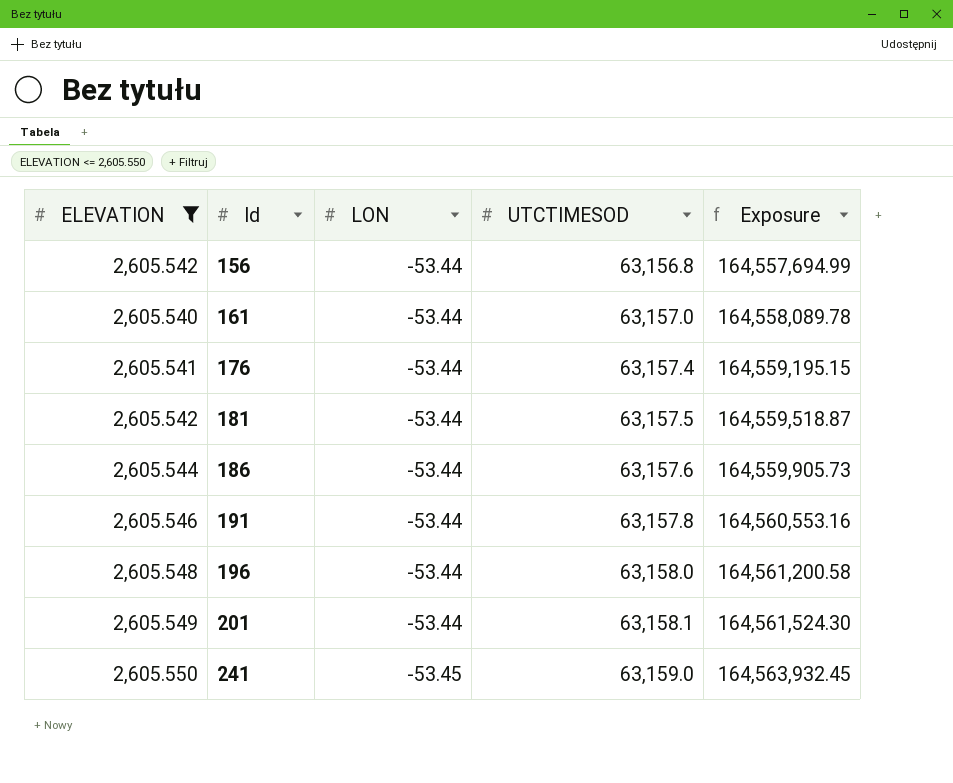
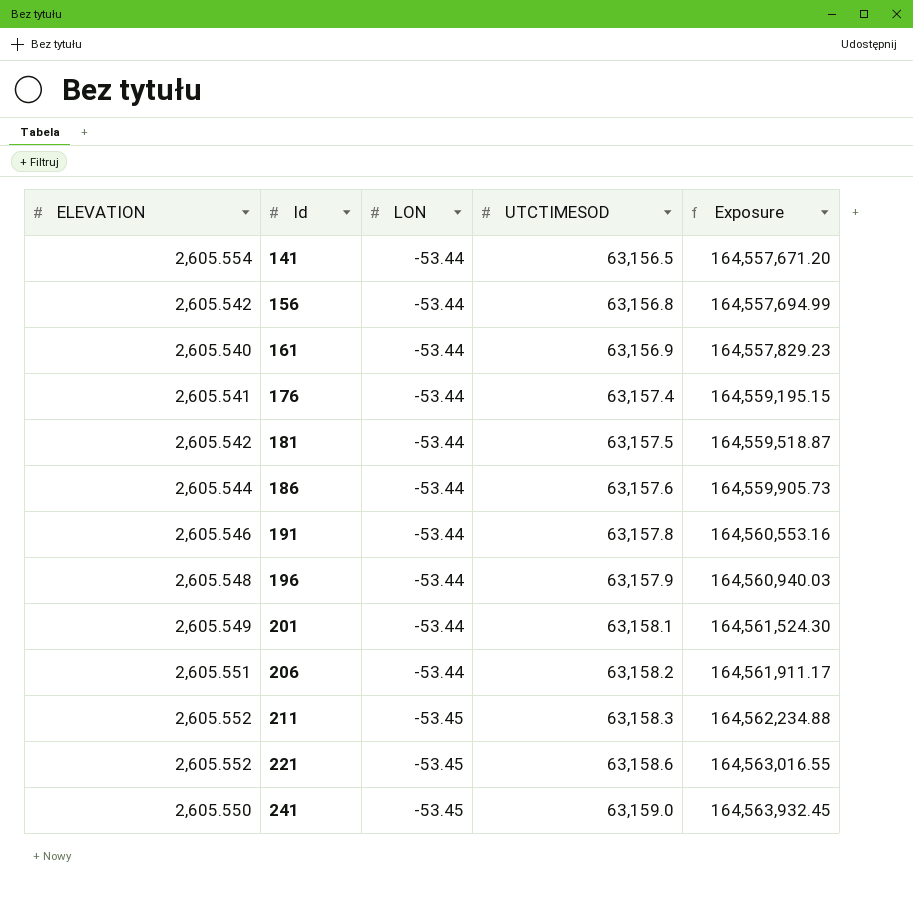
filter: ELEVATION <= 2,605.550 -> none
161 | UTCTIMESOD: 63,157.0 -> 63,156.9
161 | Exposure: 164,558,089.78 -> 164,557,829.23
196 | UTCTIMESOD: 63,158.0 -> 63,157.9
196 | Exposure: 164,561,200.58 -> 164,560,940.03

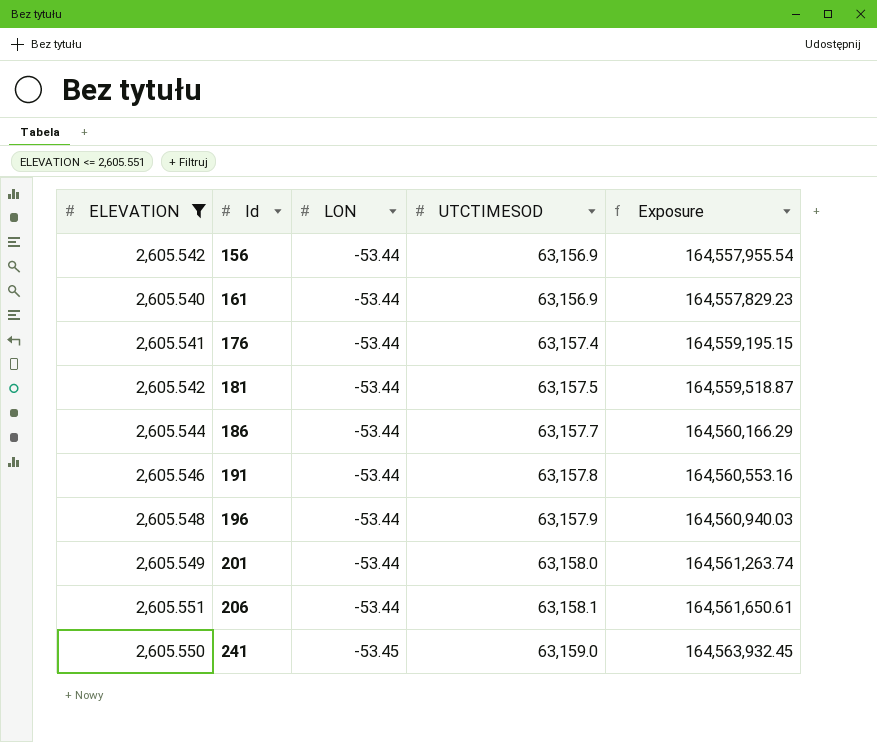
filter: none -> ELEVATION <= 2,605.551
156 | UTCTIMESOD: 63,156.8 -> 63,156.9
156 | Exposure: 164,557,694.99 -> 164,557,955.54
186 | UTCTIMESOD: 63,157.6 -> 63,157.7
186 | Exposure: 164,559,905.73 -> 164,560,166.29
201 | UTCTIMESOD: 63,158.1 -> 63,158.0
201 | Exposure: 164,561,524.30 -> 164,561,263.74
206 | UTCTIMESOD: 63,158.2 -> 63,158.1
206 | Exposure: 164,561,911.17 -> 164,561,650.61

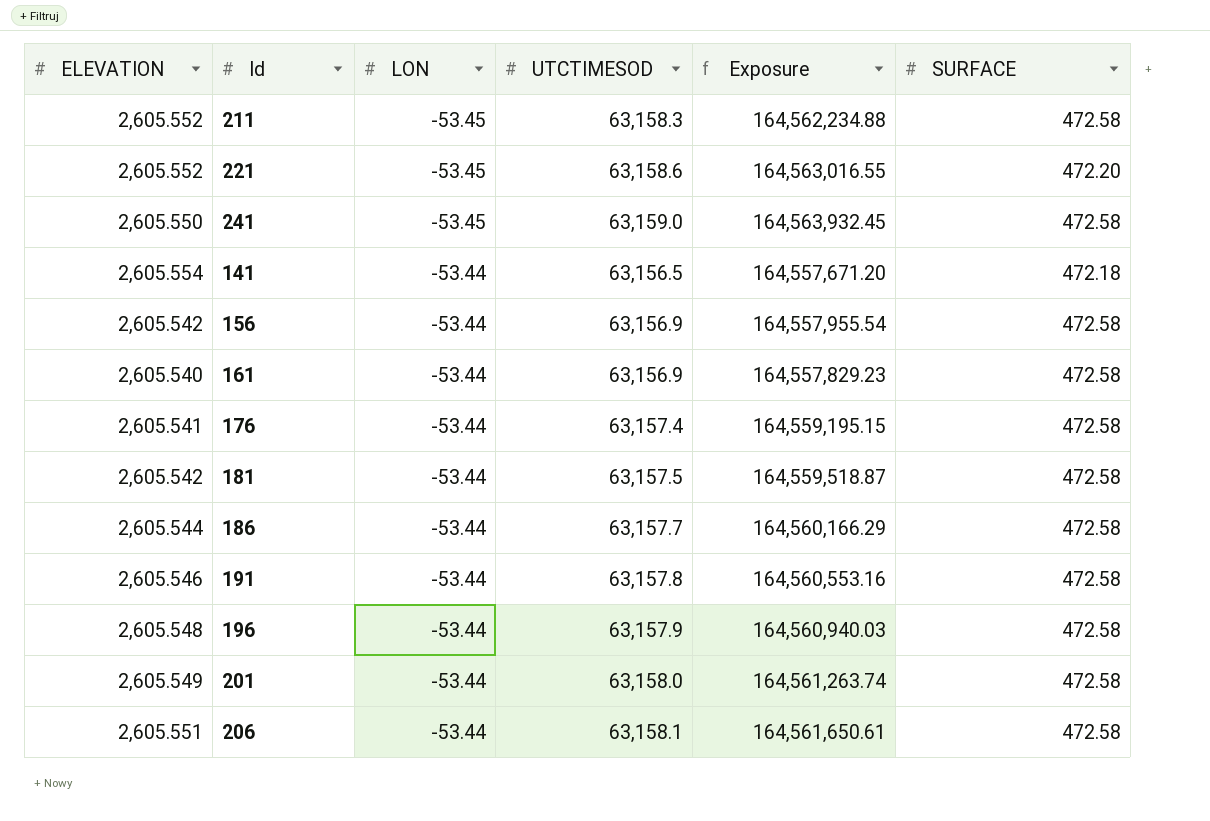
filter: ELEVATION <= 2,605.551 -> none
row order: Id ascending -> LON ascending
column SURFACE | position: none -> 6

